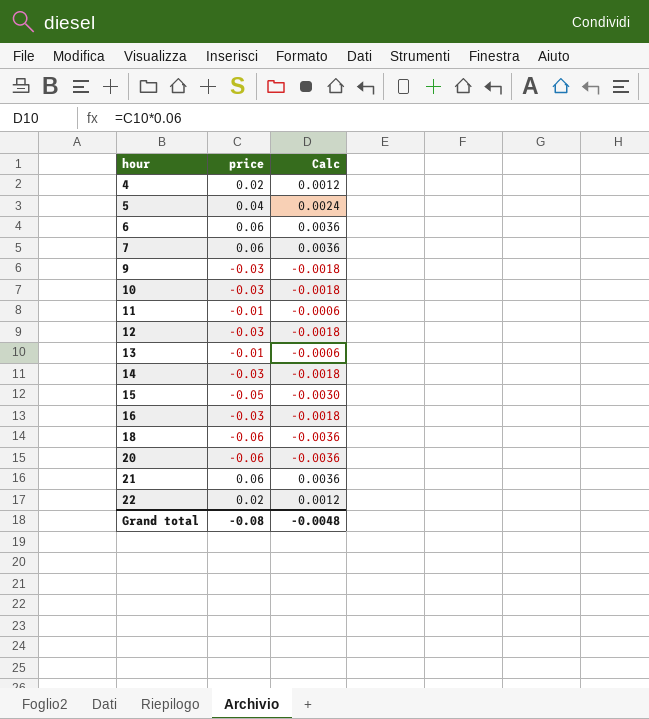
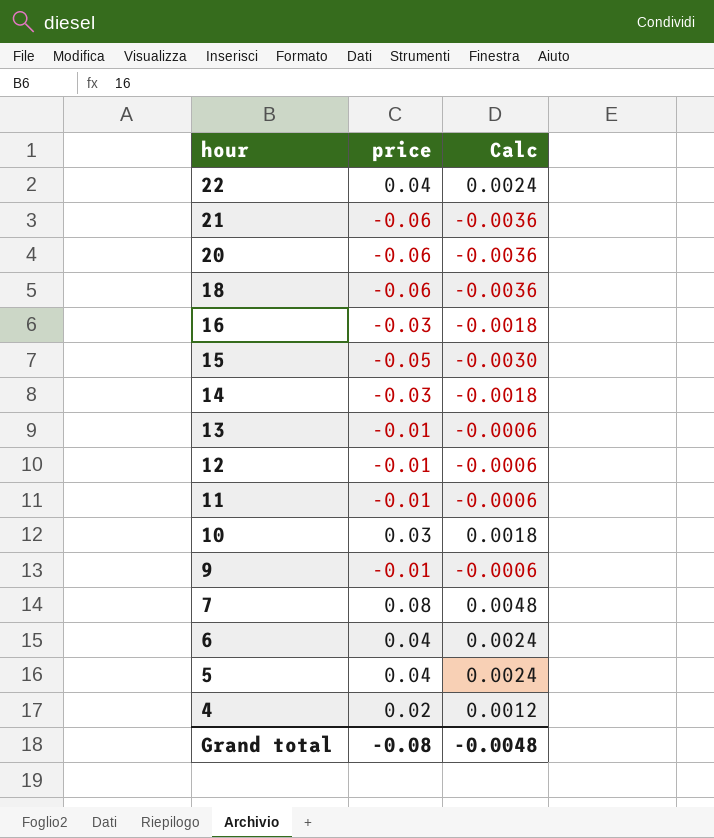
row order: hour ascending -> hour descending
22 | price: 0.02 -> 0.04
22 | Calc: 0.0012 -> 0.0024
21 | price: 0.06 -> -0.06
21 | Calc: 0.0036 -> -0.0036
12 | price: -0.03 -> -0.01
12 | Calc: -0.0018 -> -0.0006
10 | price: -0.03 -> 0.03
10 | Calc: -0.0018 -> 0.0018
9 | price: -0.03 -> -0.01
9 | Calc: -0.0018 -> -0.0006
7 | price: 0.06 -> 0.08
7 | Calc: 0.0036 -> 0.0048
6 | price: 0.06 -> 0.04
6 | Calc: 0.0036 -> 0.0024

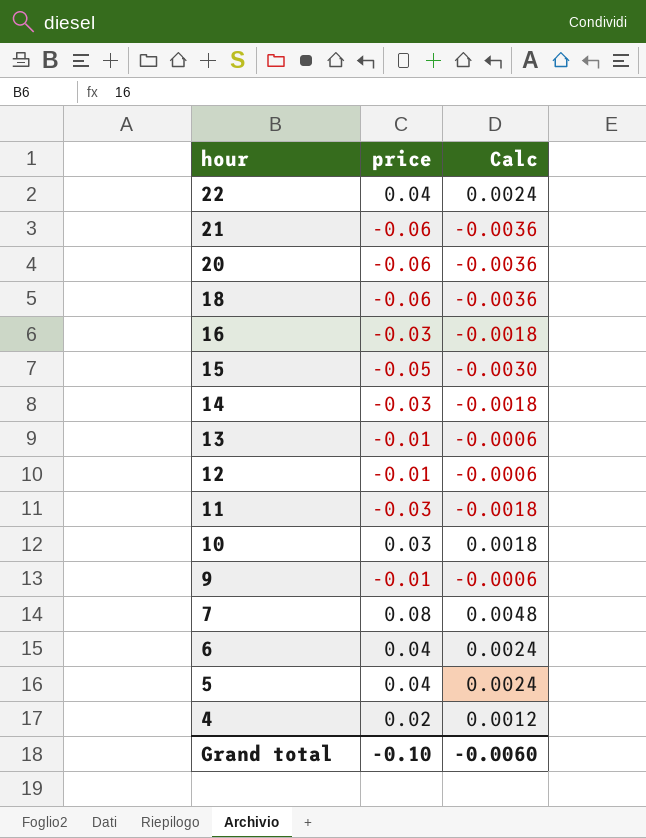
11 | price: -0.01 -> -0.03
11 | Calc: -0.0006 -> -0.0018
Grand total | price: -0.08 -> -0.10
Grand total | Calc: -0.0048 -> -0.0060

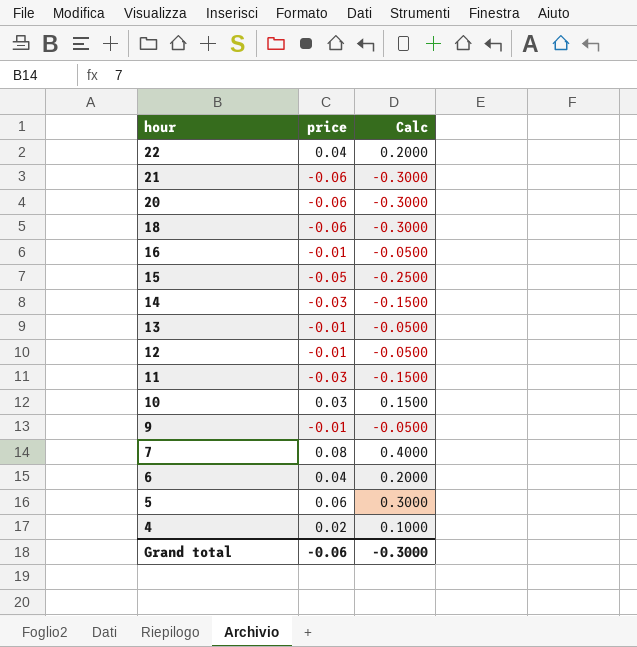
column Calc | formula: [price] * 0.06 -> [price] * 5
16 | price: -0.03 -> -0.01
5 | price: 0.04 -> 0.06
Grand total | price: -0.10 -> -0.06
Grand total | Calc: -0.0060 -> -0.3000

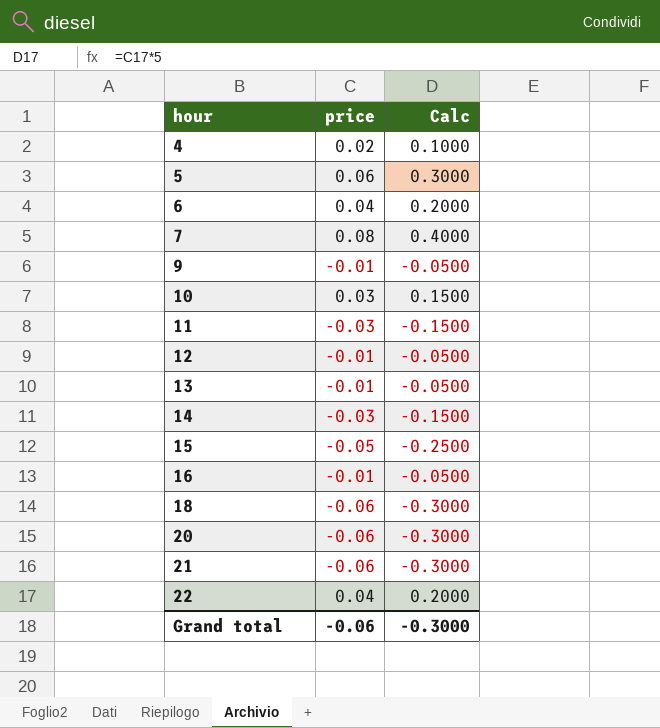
row order: hour descending -> hour ascending

